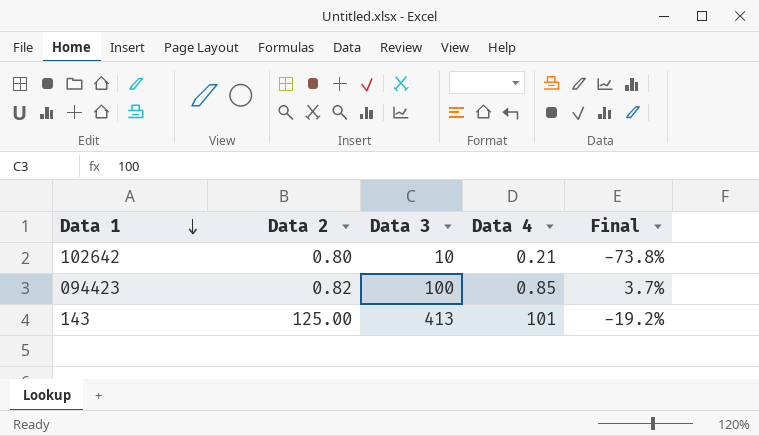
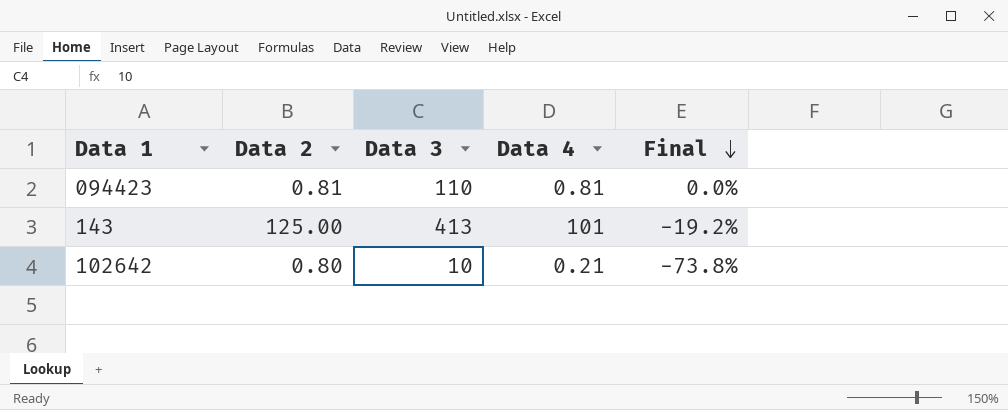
row order: Data 1 descending -> Final descending
094423 | Data 2: 0.82 -> 0.81
094423 | Data 3: 100 -> 110
094423 | Data 4: 0.85 -> 0.81
094423 | Final: 3.7% -> 0.0%

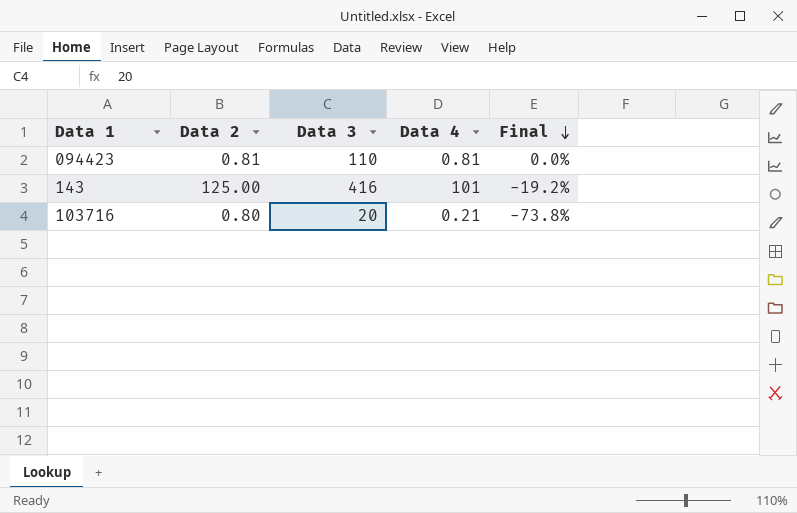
row 102642: 0.80 | 10 | 0.21 | -73.8% -> none
143 | Data 3: 413 -> 416
row 103716: none -> 0.80 | 20 | 0.21 | -73.8%

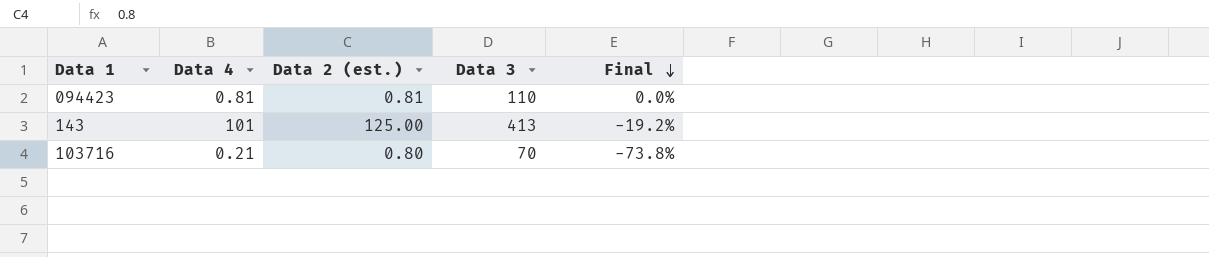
column Data 4 | position: 4 -> 2
column name: Data 2 -> Data 2 (est.)
143 | Data 3: 416 -> 413
103716 | Data 3: 20 -> 70

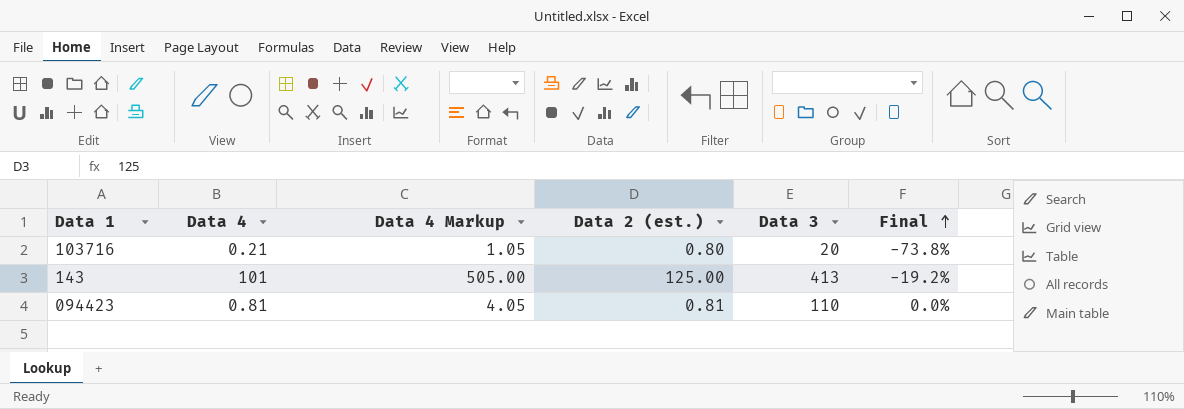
row order: Final descending -> Final ascending
column Data 4 Markup | formula: none -> [Data 4] * 5
103716 | Data 3: 70 -> 20

